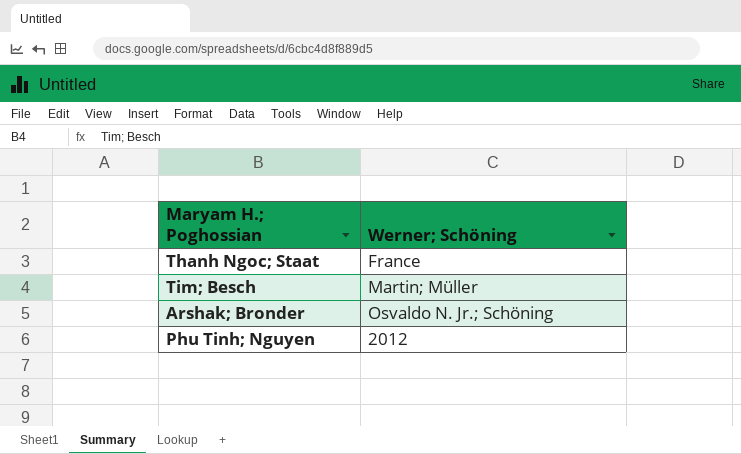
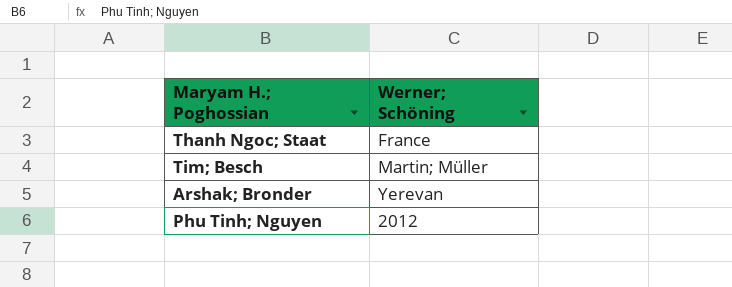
Arshak; Bronder | Werner; Schöning: Osvaldo N. Jr.; Schöning -> Yerevan

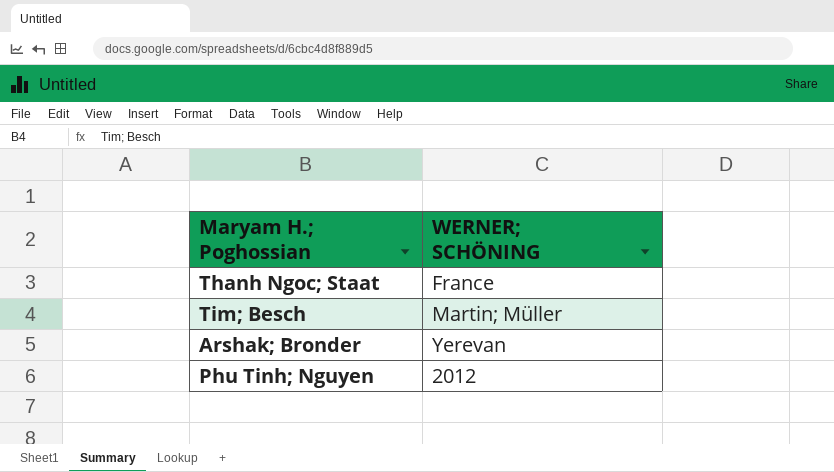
column name: Werner; Schöning -> WERNER; SCHÖNING

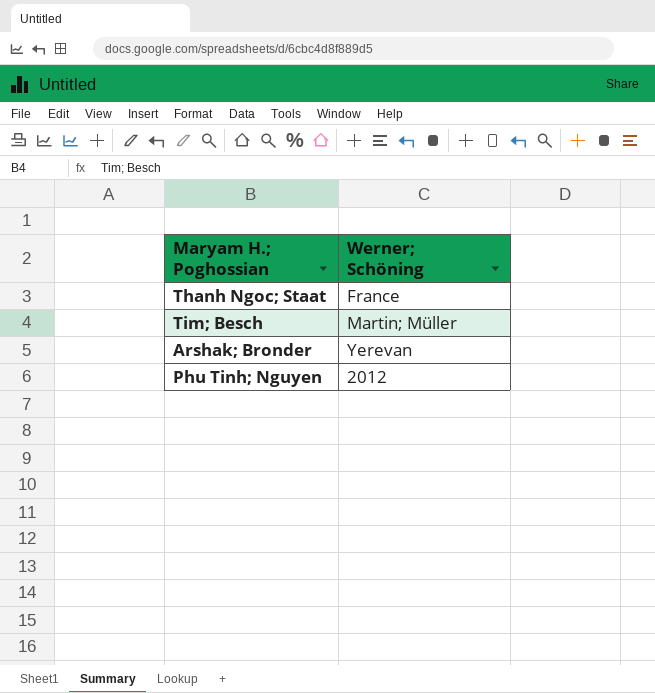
column name: WERNER; SCHÖNING -> Werner; Schöning

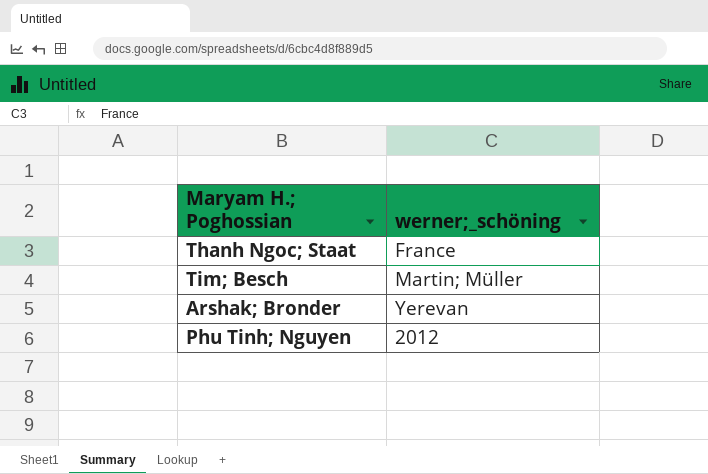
column name: Werner; Schöning -> werner;_schöning

